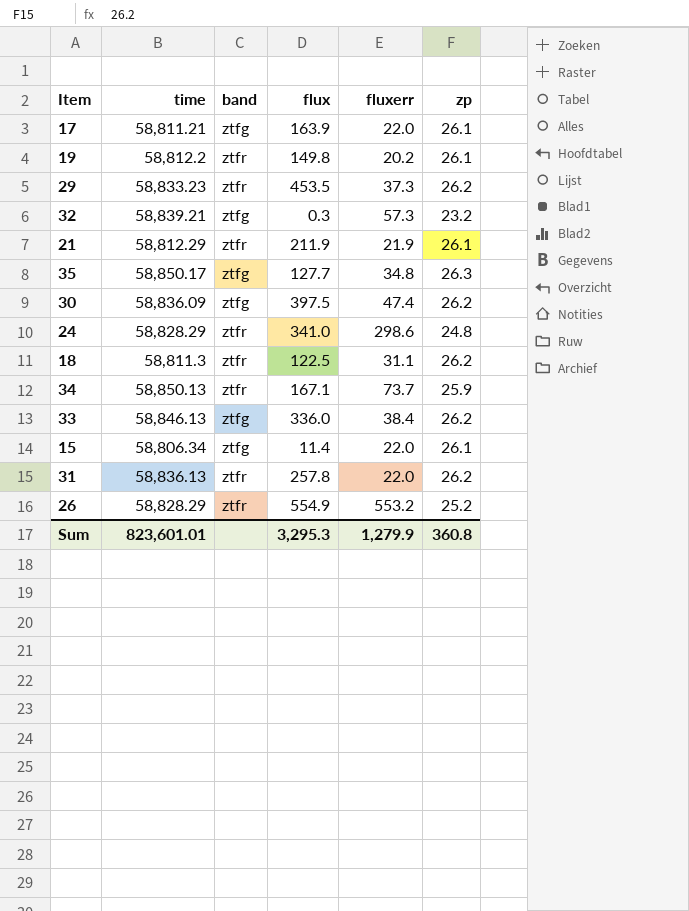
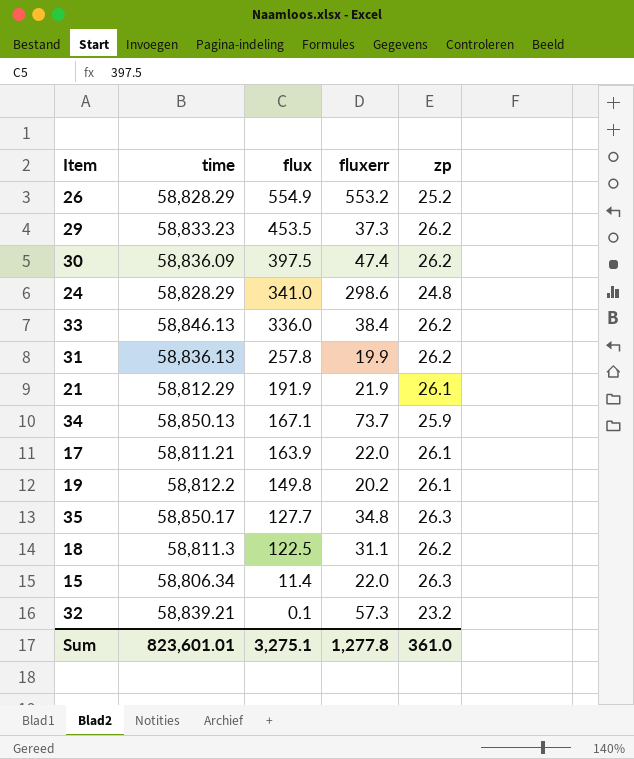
row order: none -> flux descending
column band | position: 3 -> none
31 | fluxerr: 22.0 -> 19.9
21 | flux: 211.9 -> 191.9
15 | zp: 26.1 -> 26.3
32 | flux: 0.3 -> 0.1
Sum | flux: 3,295.3 -> 3,275.1
Sum | fluxerr: 1,279.9 -> 1,277.8
Sum | zp: 360.8 -> 361.0

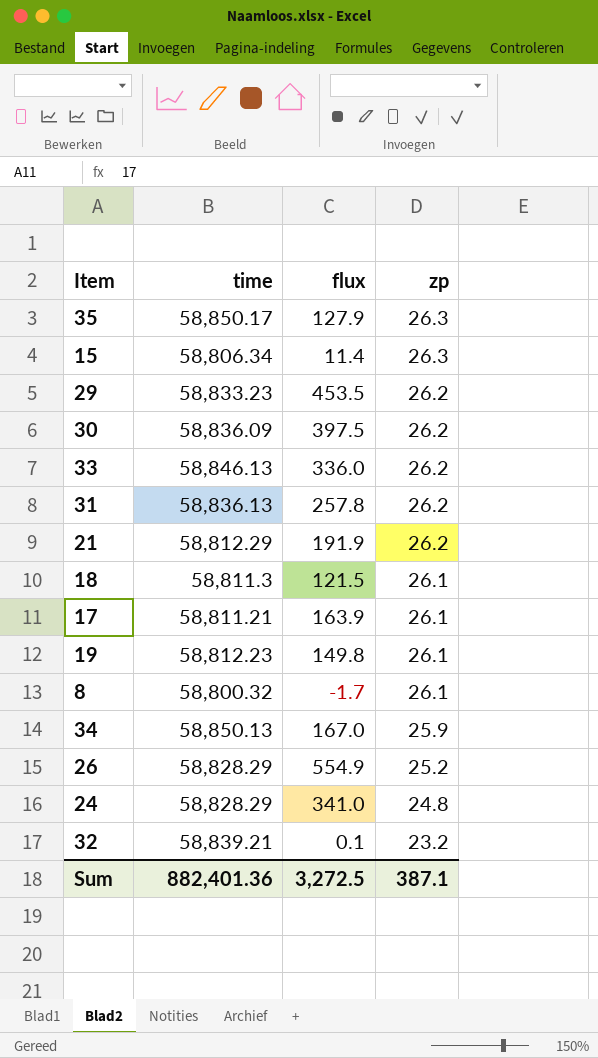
row order: flux descending -> zp descending
column fluxerr | position: 4 -> none
35 | flux: 127.7 -> 127.9
21 | zp: 26.1 -> 26.2
18 | flux: 122.5 -> 121.5
18 | zp: 26.2 -> 26.1
19 | time: 58,812.2 -> 58,812.23
row 8: none -> 58,800.32 | -1.7 | 26.1
34 | flux: 167.1 -> 167.0
Sum | time: 823,601.01 -> 882,401.36
Sum | flux: 3,275.1 -> 3,272.5
Sum | zp: 361.0 -> 387.1

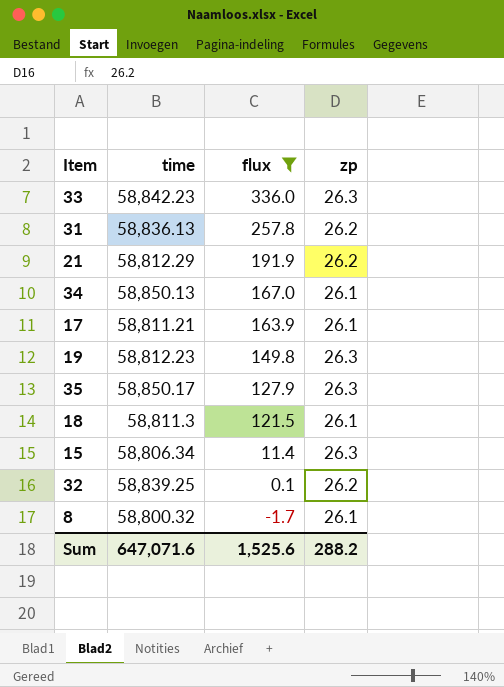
filter: none -> flux <= 336.0
row order: zp descending -> flux descending
33 | time: 58,846.13 -> 58,842.23
33 | zp: 26.2 -> 26.3
34 | zp: 25.9 -> 26.1
19 | zp: 26.1 -> 26.3
32 | time: 58,839.21 -> 58,839.25
32 | zp: 23.2 -> 26.2
Sum | time: 882,401.36 -> 647,071.6
Sum | flux: 3,272.5 -> 1,525.6
Sum | zp: 387.1 -> 288.2

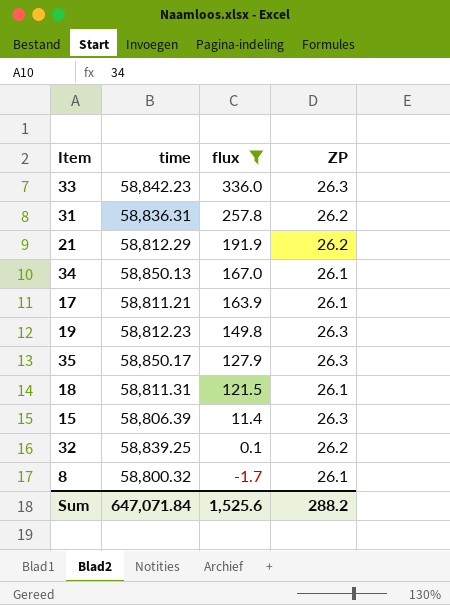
column name: zp -> ZP
31 | time: 58,836.13 -> 58,836.31
18 | time: 58,811.3 -> 58,811.31
15 | time: 58,806.34 -> 58,806.39
Sum | time: 647,071.6 -> 647,071.84

